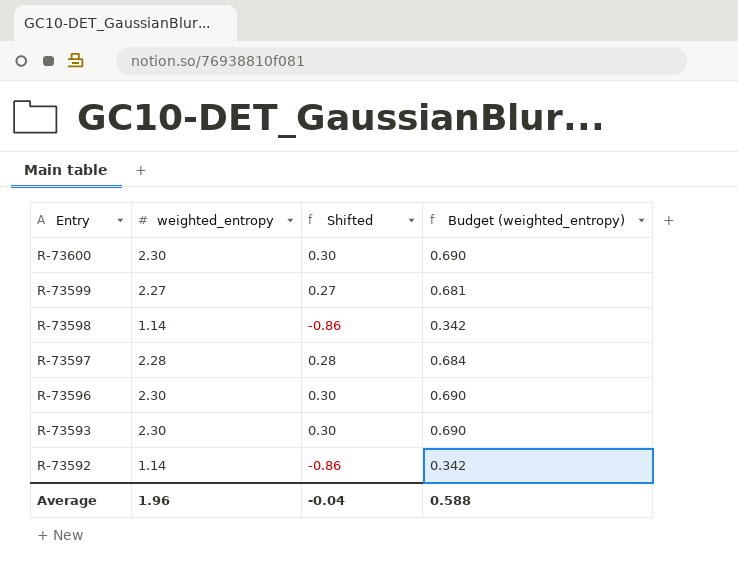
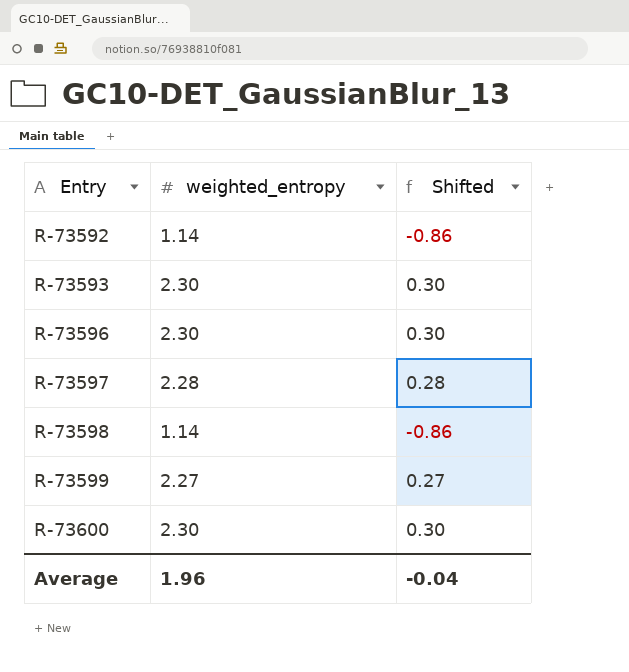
row order: Entry descending -> Entry ascending
column Budget (weighted_entropy) | formula: [weighted_entropy] * 0.3 -> none

